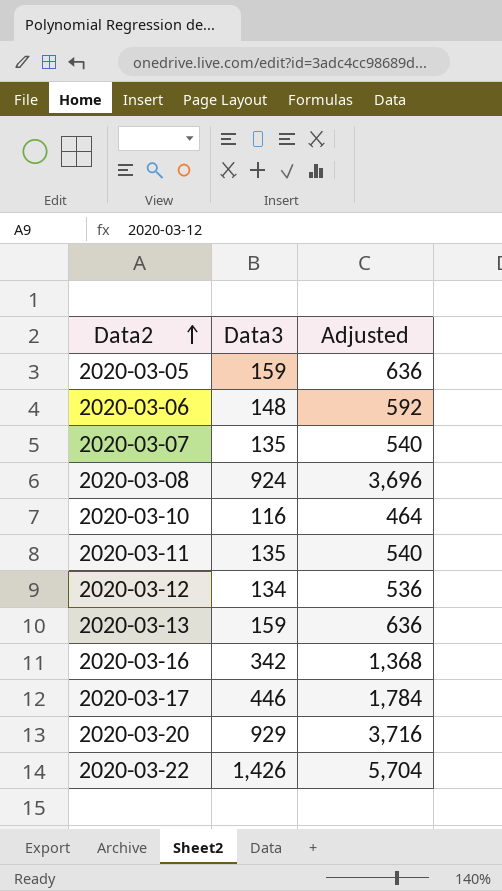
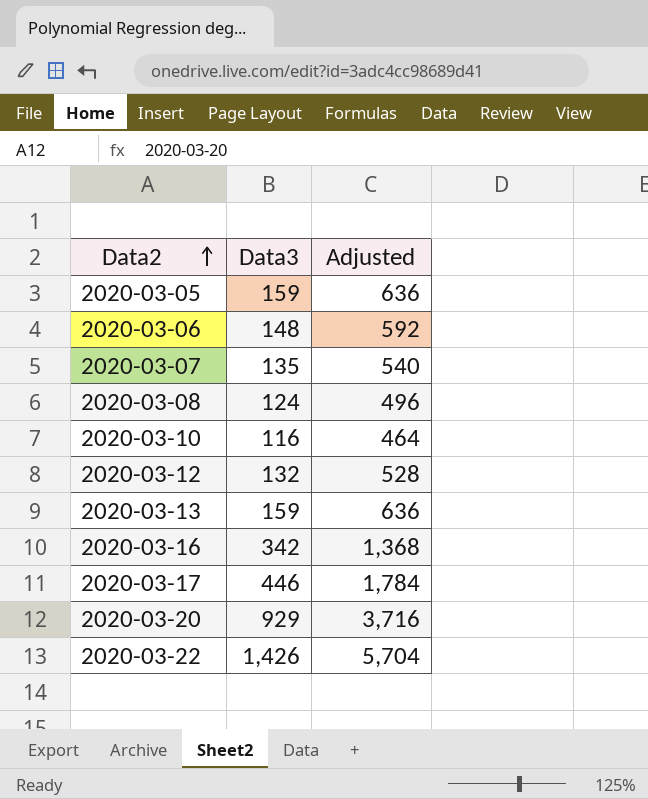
row 2020-03-11: 135 | 540 -> none
2020-03-08 | Data3: 924 -> 124
2020-03-08 | Adjusted: 3,696 -> 496
2020-03-12 | Data3: 134 -> 132
2020-03-12 | Adjusted: 536 -> 528

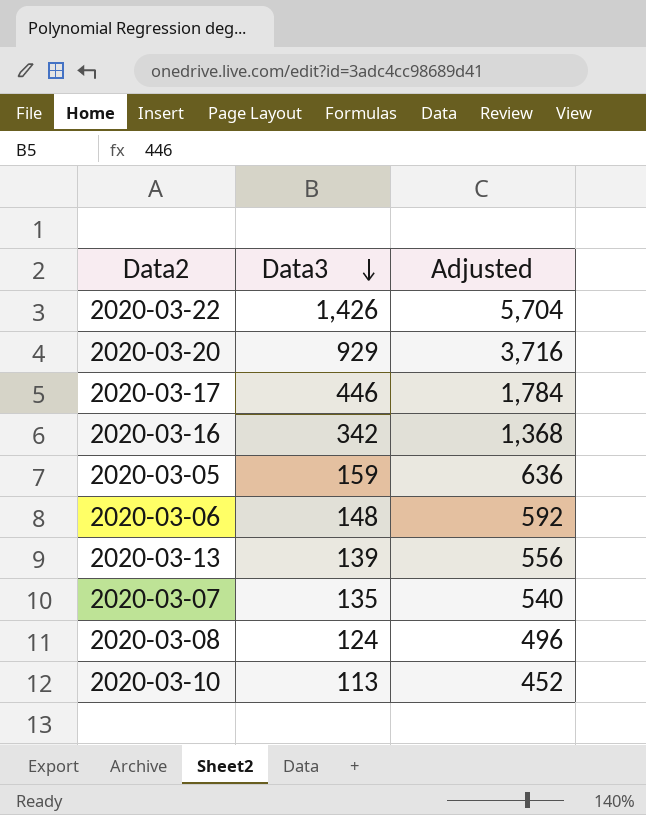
row order: Data2 ascending -> Data3 descending
row 2020-03-12: 132 | 528 -> none
2020-03-13 | Data3: 159 -> 139
2020-03-13 | Adjusted: 636 -> 556
2020-03-10 | Data3: 116 -> 113
2020-03-10 | Adjusted: 464 -> 452

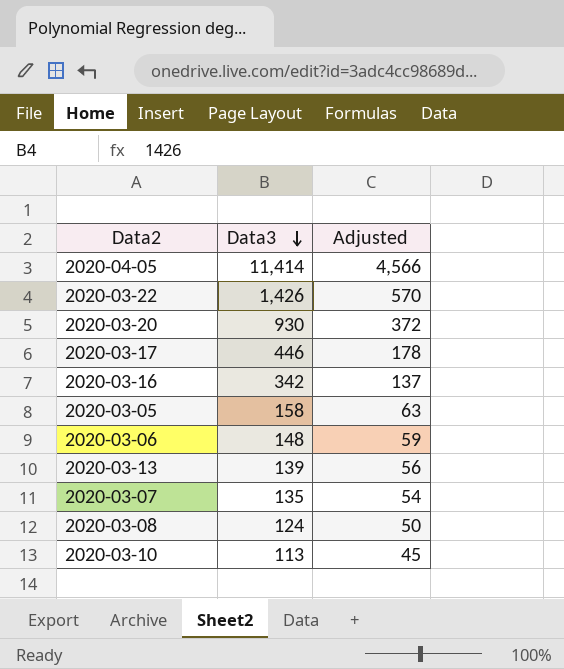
column Adjusted | formula: [Data3] * 4 -> [Data3] * 0.4
row 2020-04-05: none -> 11,414 | 4,566
2020-03-20 | Data3: 929 -> 930
2020-03-05 | Data3: 159 -> 158

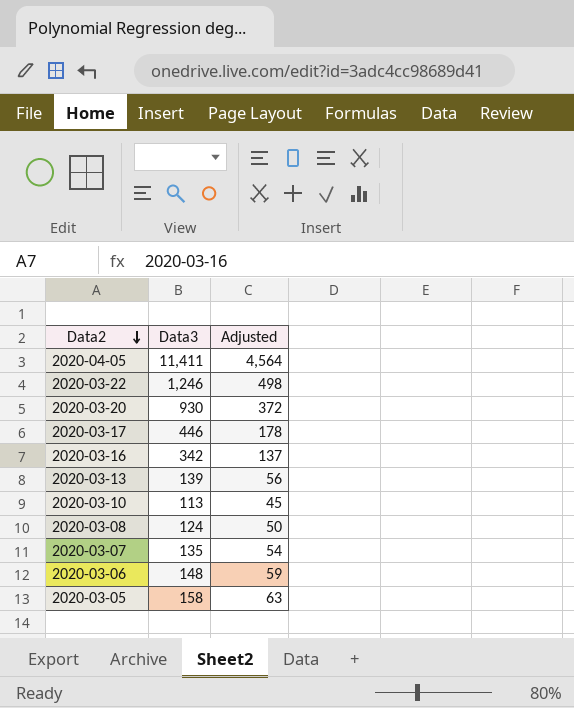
row order: Data3 descending -> Data2 descending
2020-04-05 | Data3: 11,414 -> 11,411
2020-04-05 | Adjusted: 4,566 -> 4,564
2020-03-22 | Data3: 1,426 -> 1,246
2020-03-22 | Adjusted: 570 -> 498

